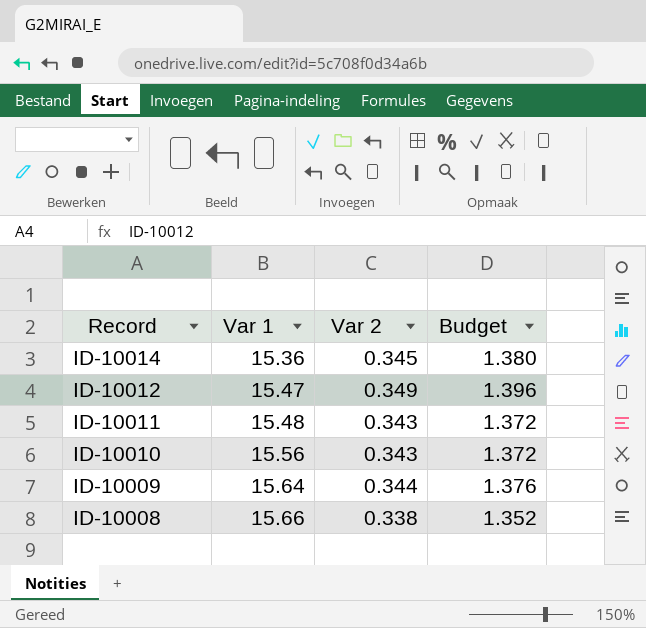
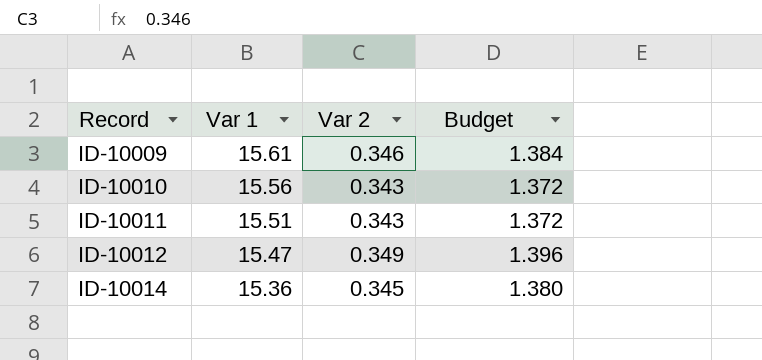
row order: Record descending -> Record ascending
row ID-10008: 15.66 | 0.338 | 1.352 -> none
ID-10009 | Var 1: 15.64 -> 15.61
ID-10009 | Var 2: 0.344 -> 0.346
ID-10009 | Budget: 1.376 -> 1.384
ID-10011 | Var 1: 15.48 -> 15.51

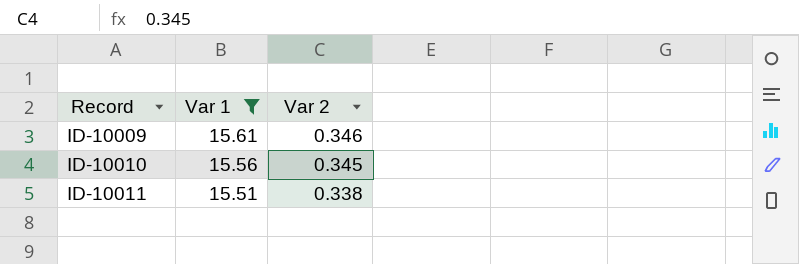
filter: none -> Var 1 >= 15.51
column Budget | formula: [Var 2] * 4 -> none
ID-10010 | Var 2: 0.343 -> 0.345
ID-10011 | Var 2: 0.343 -> 0.338

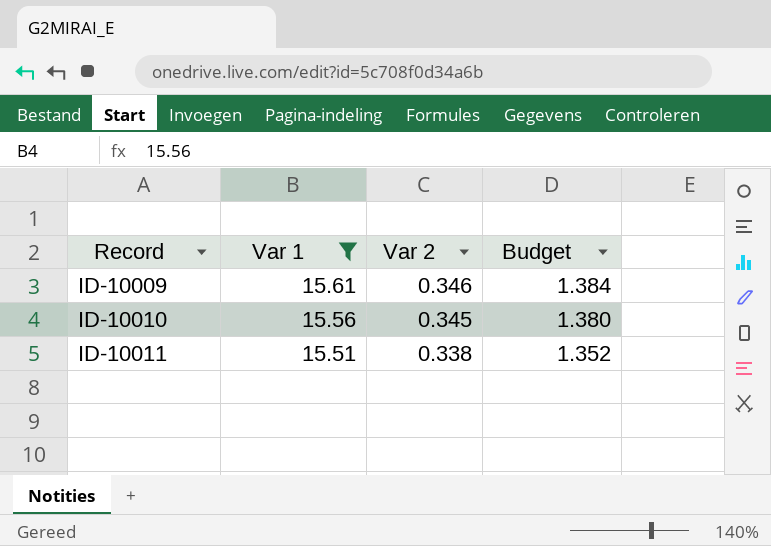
column Budget | formula: none -> [Var 2] * 4

